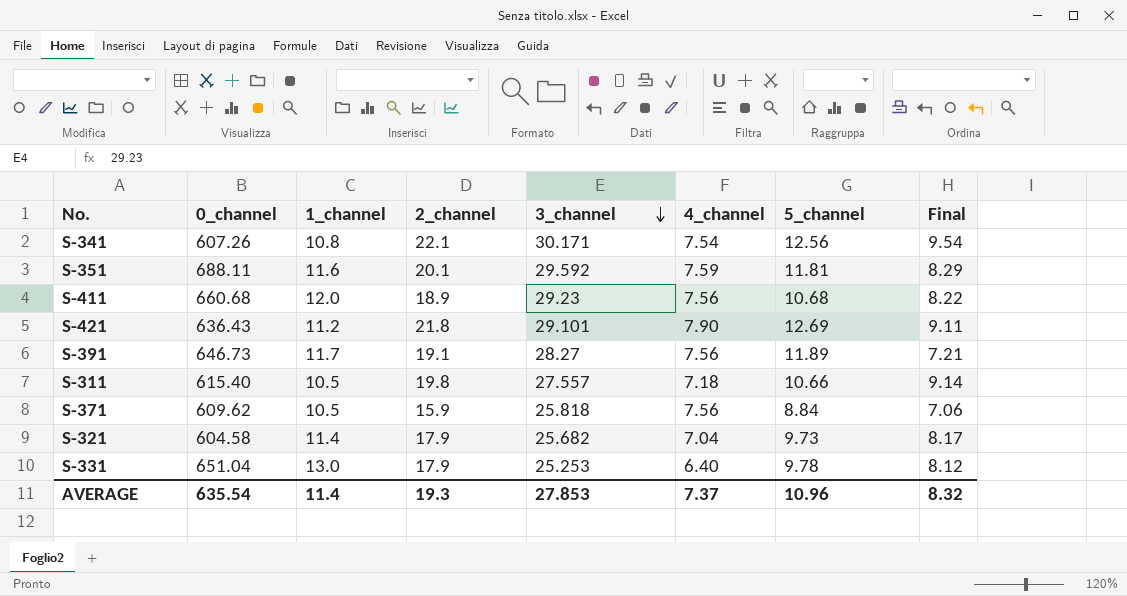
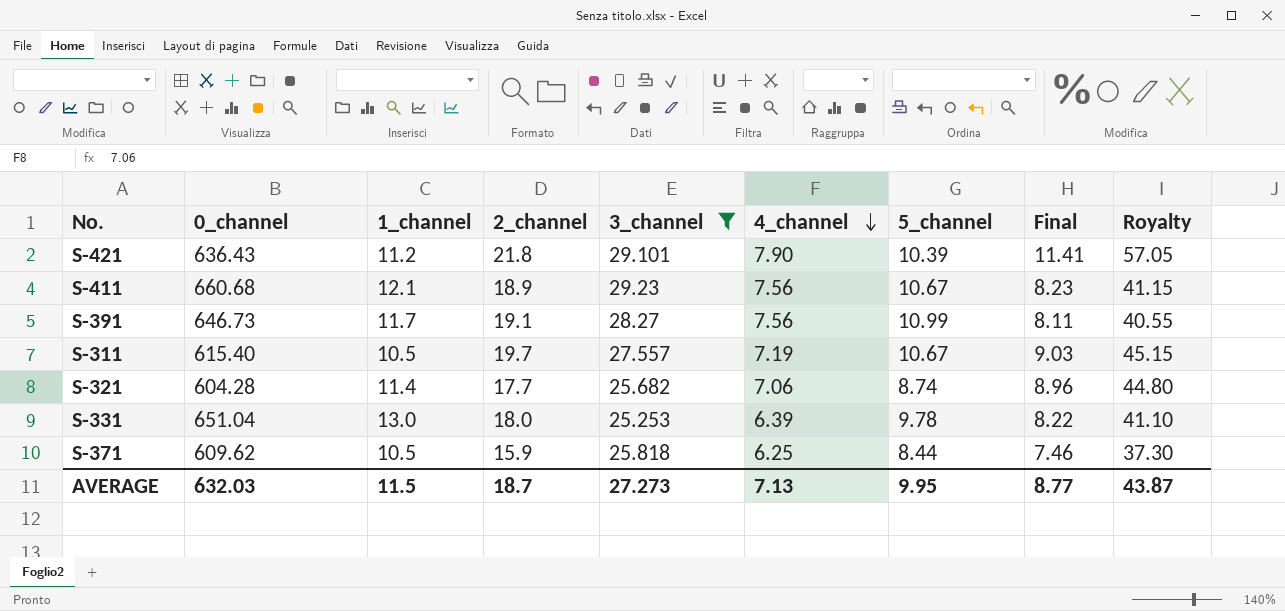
filter: none -> 3_channel <= 29.23
row order: 3_channel descending -> 4_channel descending
column Royalty | formula: none -> [Final] * 5
S-421 | 5_channel: 12.69 -> 10.39
S-421 | Final: 9.11 -> 11.41
S-411 | 1_channel: 12.0 -> 12.1
S-411 | 5_channel: 10.68 -> 10.67
S-411 | Final: 8.22 -> 8.23
S-391 | 5_channel: 11.89 -> 10.99
S-391 | Final: 7.21 -> 8.11
S-311 | 2_channel: 19.8 -> 19.7
S-311 | 4_channel: 7.18 -> 7.19
S-311 | 5_channel: 10.66 -> 10.67
S-311 | Final: 9.14 -> 9.03
S-321 | 0_channel: 604.58 -> 604.28
S-321 | 2_channel: 17.9 -> 17.7
S-321 | 4_channel: 7.04 -> 7.06
S-321 | 5_channel: 9.73 -> 8.74
S-321 | Final: 8.17 -> 8.96
S-331 | 2_channel: 17.9 -> 18.0
S-331 | 4_channel: 6.40 -> 6.39
S-331 | Final: 8.12 -> 8.22
S-371 | 4_channel: 7.56 -> 6.25
S-371 | 5_channel: 8.84 -> 8.44
S-371 | Final: 7.06 -> 7.46
AVERAGE | 0_channel: 635.54 -> 632.03
AVERAGE | 1_channel: 11.4 -> 11.5
AVERAGE | 2_channel: 19.3 -> 18.7
AVERAGE | 3_channel: 27.853 -> 27.273
AVERAGE | 4_channel: 7.37 -> 7.13
AVERAGE | 5_channel: 10.96 -> 9.95
AVERAGE | Final: 8.32 -> 8.77

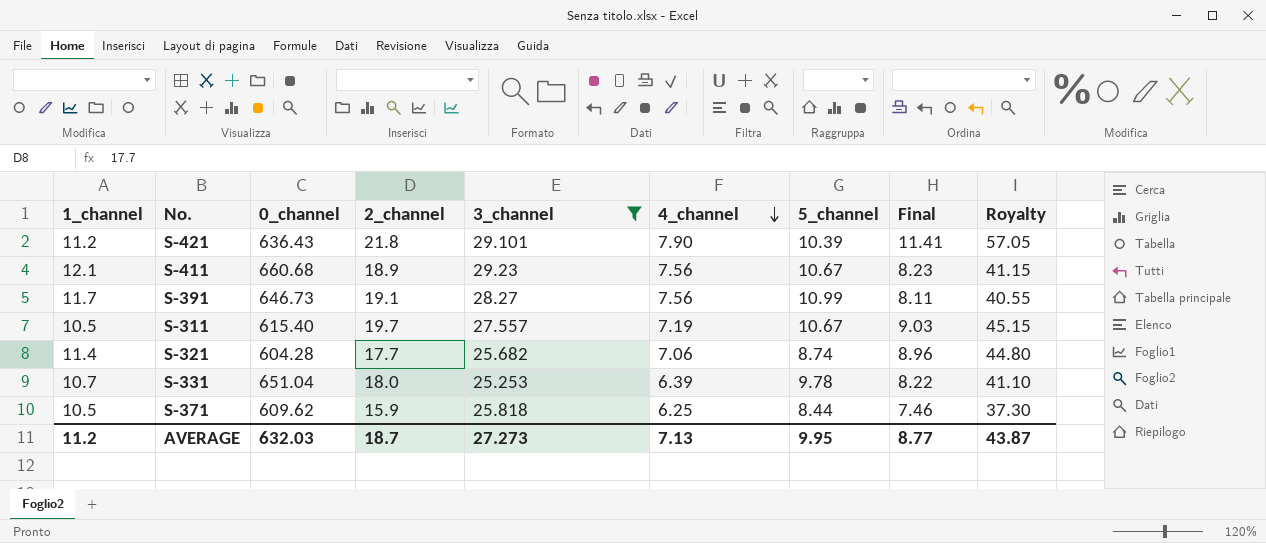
column 1_channel | position: 3 -> 1
S-331 | 1_channel: 13.0 -> 10.7
AVERAGE | 1_channel: 11.5 -> 11.2

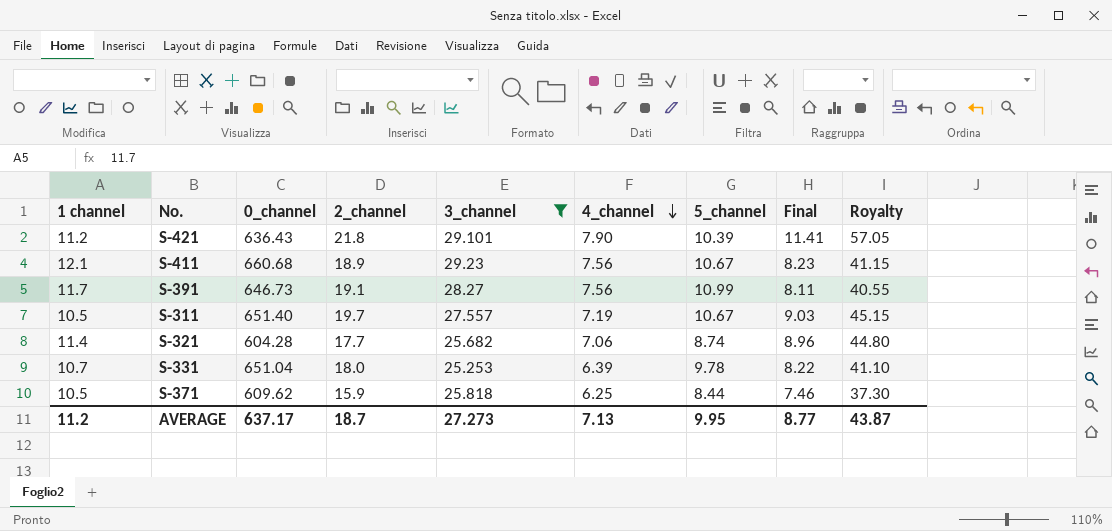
column name: 1_channel -> 1 channel
S-311 | 0_channel: 615.40 -> 651.40
AVERAGE | 0_channel: 632.03 -> 637.17

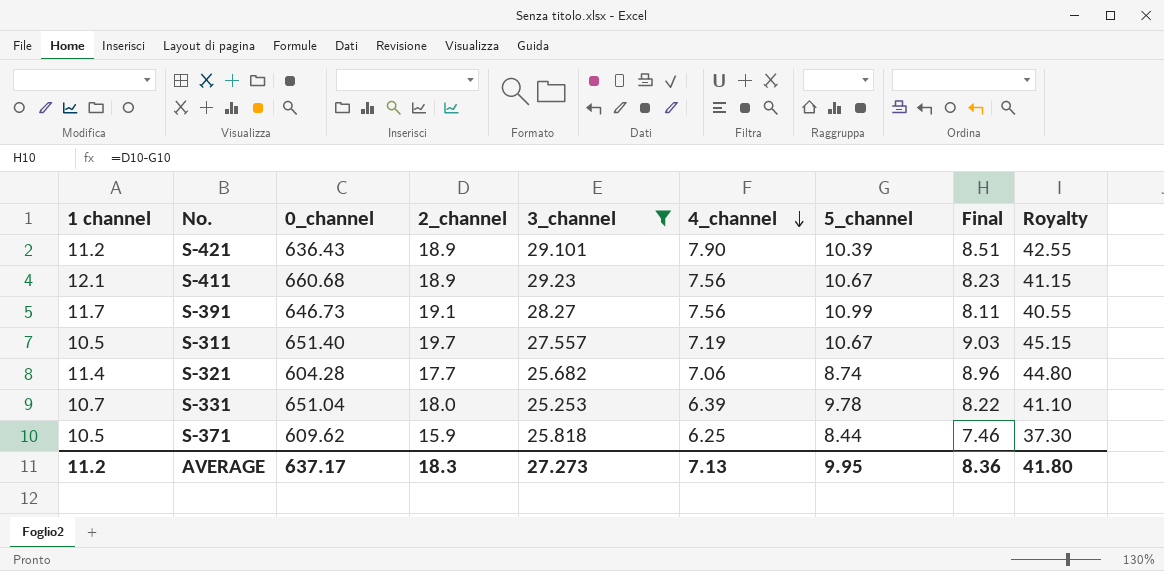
S-421 | 2_channel: 21.8 -> 18.9
S-421 | Final: 11.41 -> 8.51
S-421 | Royalty: 57.05 -> 42.55
AVERAGE | 2_channel: 18.7 -> 18.3
AVERAGE | Final: 8.77 -> 8.36
AVERAGE | Royalty: 43.87 -> 41.80

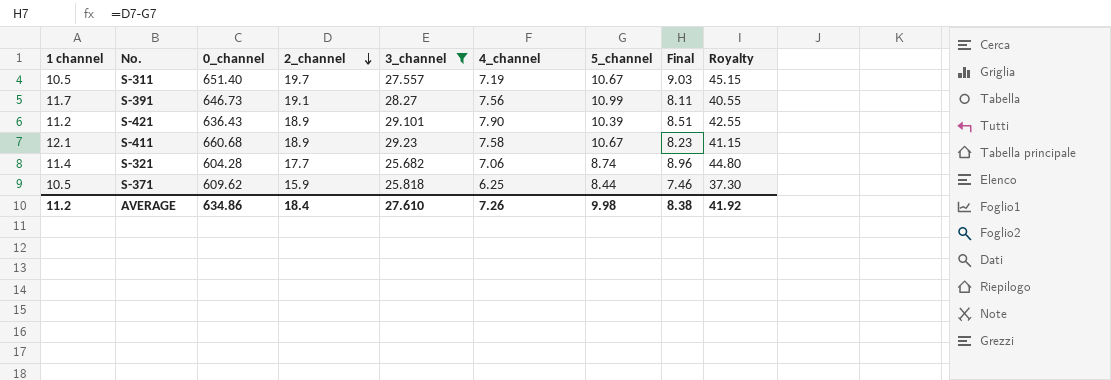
row order: 4_channel descending -> 2_channel descending
row S-331: 10.7 | 651.04 | 18.0 | 25.253 | 6.39 | 9.78 | 8.22 | 41.10 -> none
S-411 | 4_channel: 7.56 -> 7.58
AVERAGE | 0_channel: 637.17 -> 634.86
AVERAGE | 2_channel: 18.3 -> 18.4
AVERAGE | 3_channel: 27.273 -> 27.610
AVERAGE | 4_channel: 7.13 -> 7.26
AVERAGE | 5_channel: 9.95 -> 9.98
AVERAGE | Final: 8.36 -> 8.38
AVERAGE | Royalty: 41.80 -> 41.92

